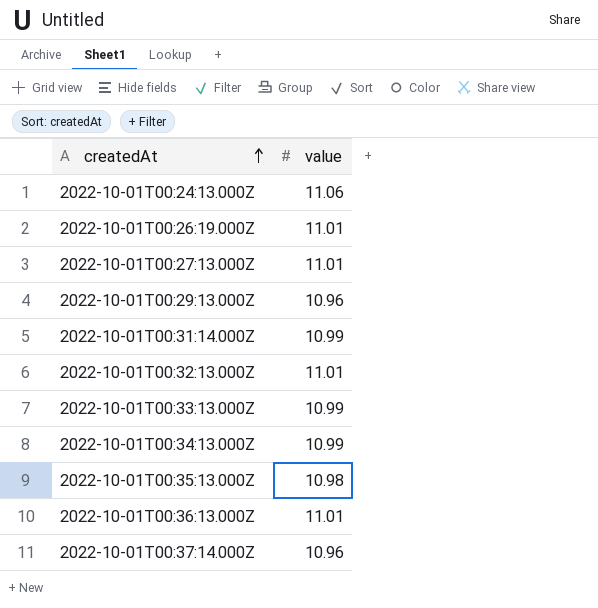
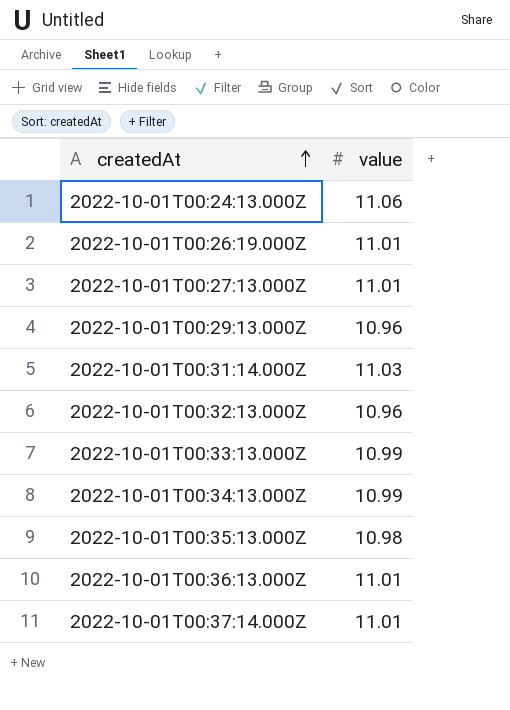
2022-10-01T00:31:14.000Z | value: 10.99 -> 11.03
2022-10-01T00:32:13.000Z | value: 11.01 -> 10.96
2022-10-01T00:37:14.000Z | value: 10.96 -> 11.01

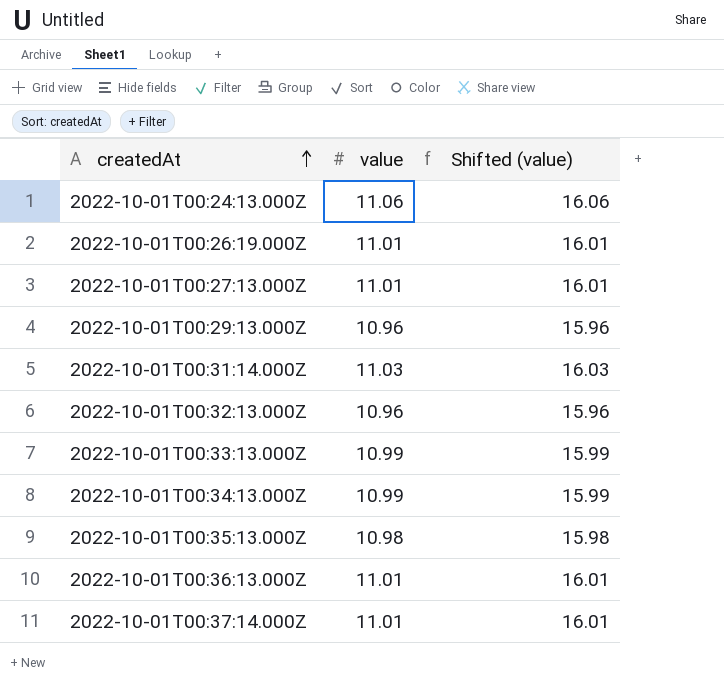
column Shifted (value) | formula: none -> [value] + 5

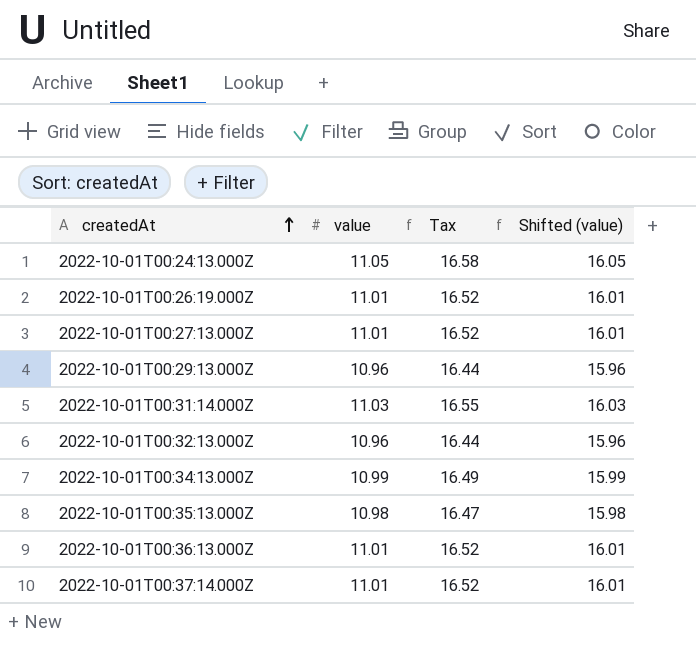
column Tax | formula: none -> [value] * 1.5
row 2022-10-01T00:33:13.000Z: 10.99 | 15.99 -> none
2022-10-01T00:24:13.000Z | value: 11.06 -> 11.05
2022-10-01T00:24:13.000Z | Shifted (value): 16.06 -> 16.05

